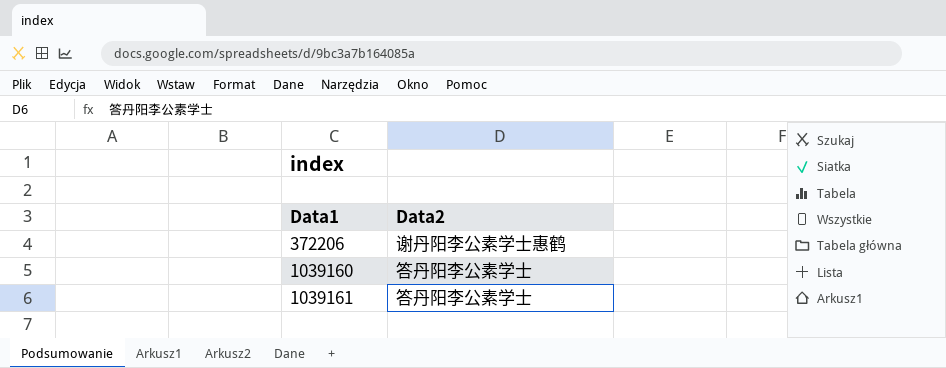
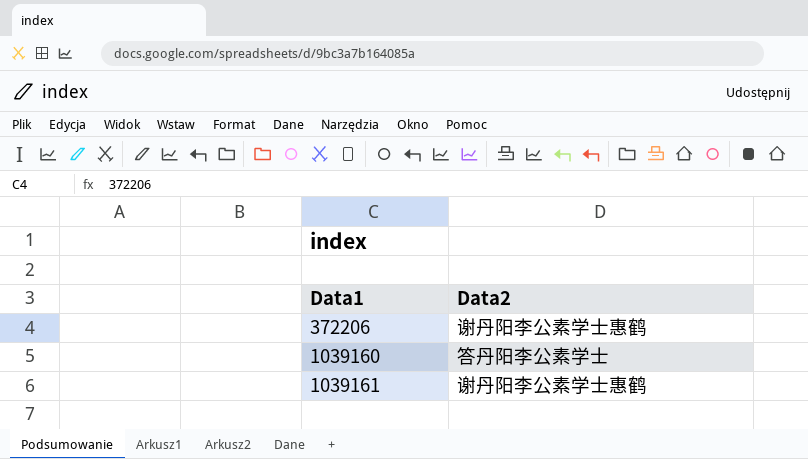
1039161 | Data2: 答丹阳李公素学士 -> 谢丹阳李公素学士惠鹤

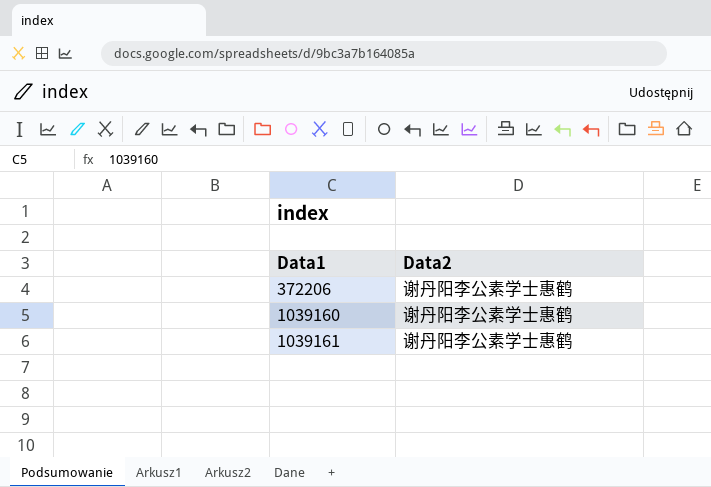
1039160 | Data2: 答丹阳李公素学士 -> 谢丹阳李公素学士惠鹤

